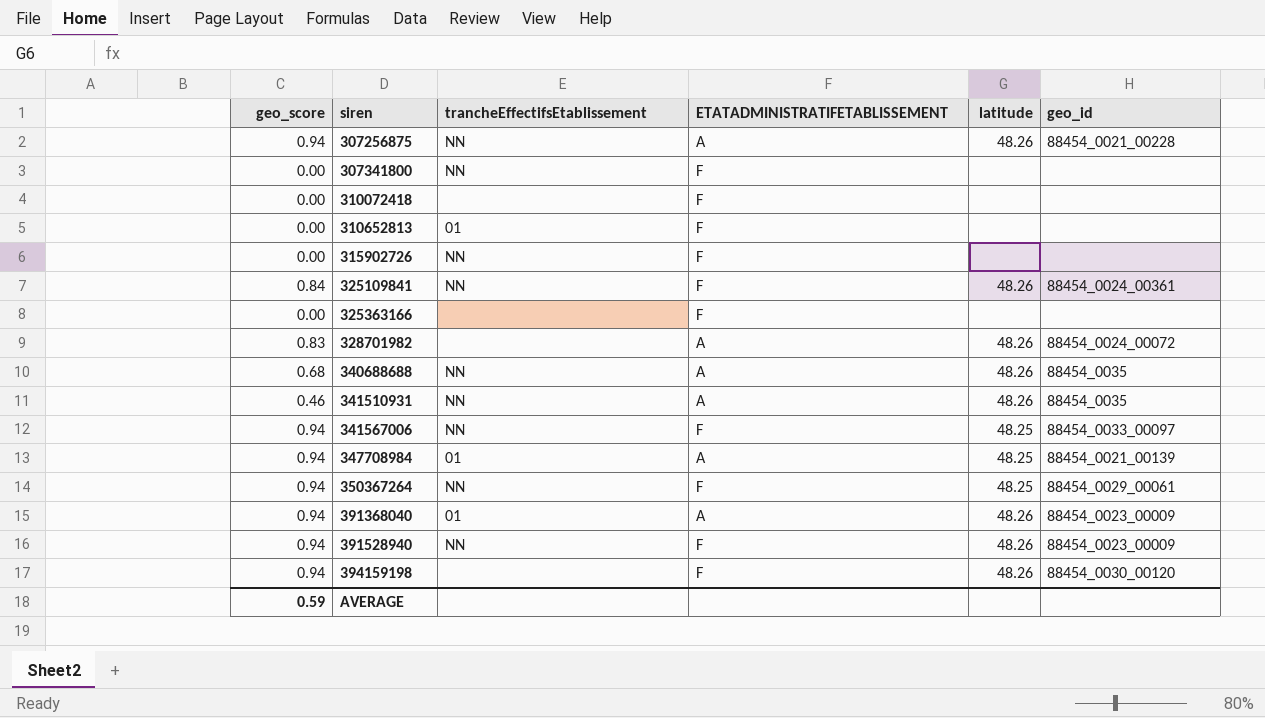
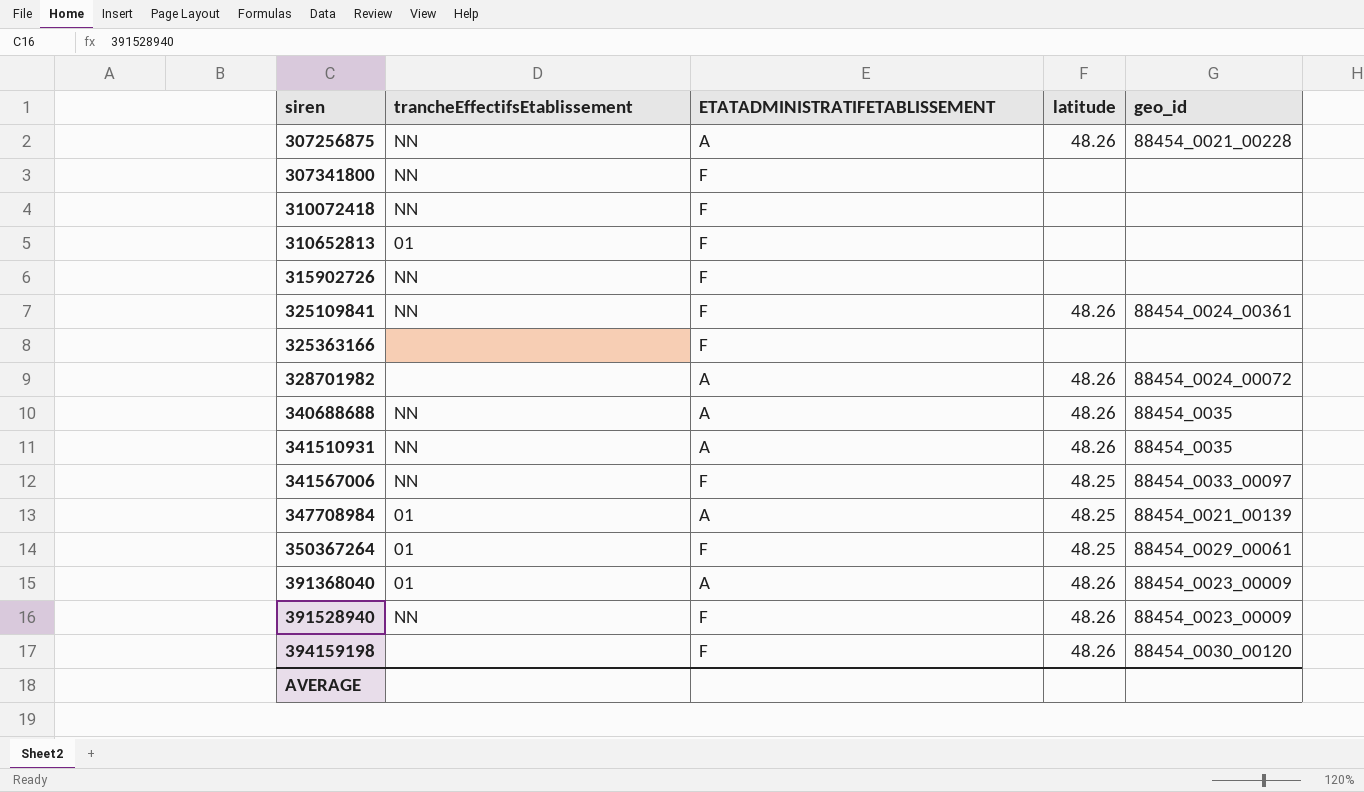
column geo_score | position: 1 -> none
310072418 | trancheEffectifsEtablissement: none -> NN
350367264 | trancheEffectifsEtablissement: NN -> 01

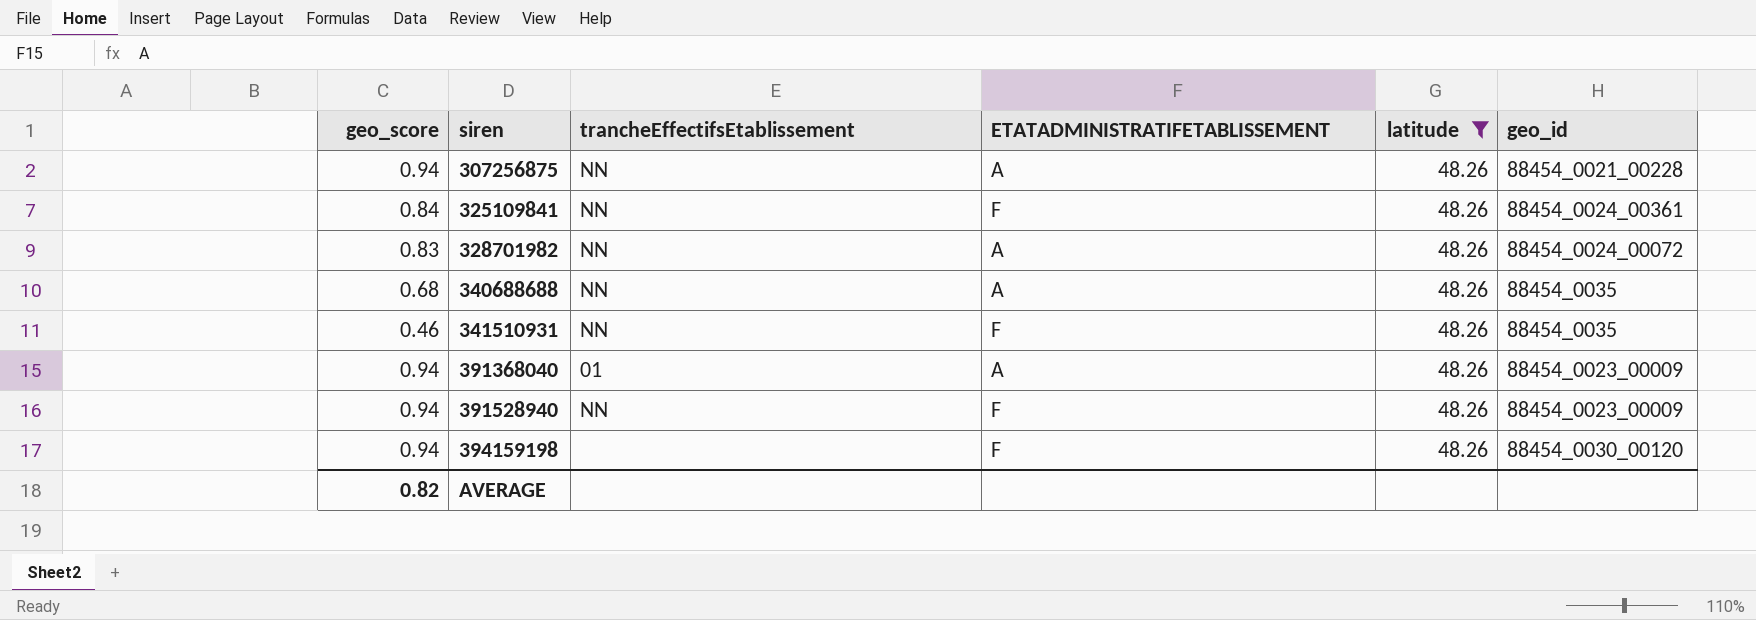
filter: none -> latitude = 48.26
column geo_score | position: none -> 1
328701982 | trancheEffectifsEtablissement: none -> NN
341510931 | ETATADMINISTRATIFETABLISSEMENT: A -> F

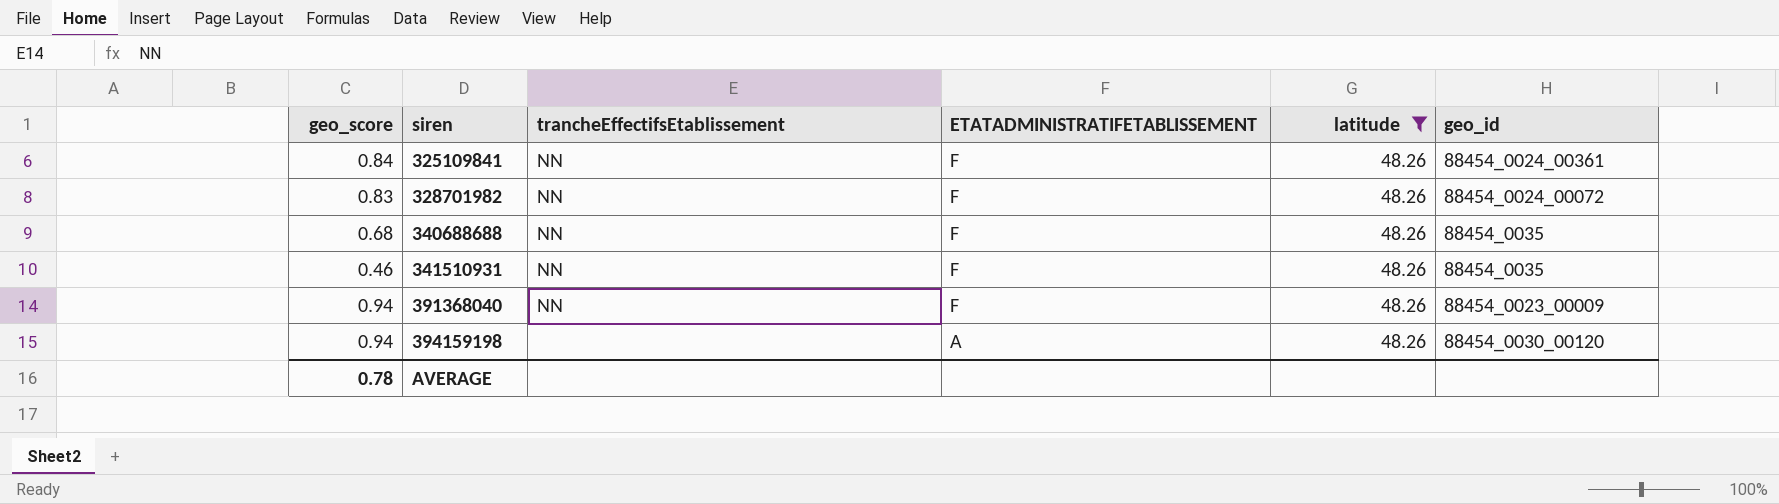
row 307256875: 0.94 | NN | A | 48.26 | 88454_0021_00228 -> none
row 391528940: 0.94 | NN | F | 48.26 | 88454_0023_00009 -> none
328701982 | ETATADMINISTRATIFETABLISSEMENT: A -> F
340688688 | ETATADMINISTRATIFETABLISSEMENT: A -> F
391368040 | trancheEffectifsEtablissement: 01 -> NN
391368040 | ETATADMINISTRATIFETABLISSEMENT: A -> F
394159198 | ETATADMINISTRATIFETABLISSEMENT: F -> A
AVERAGE | geo_score: 0.82 -> 0.78

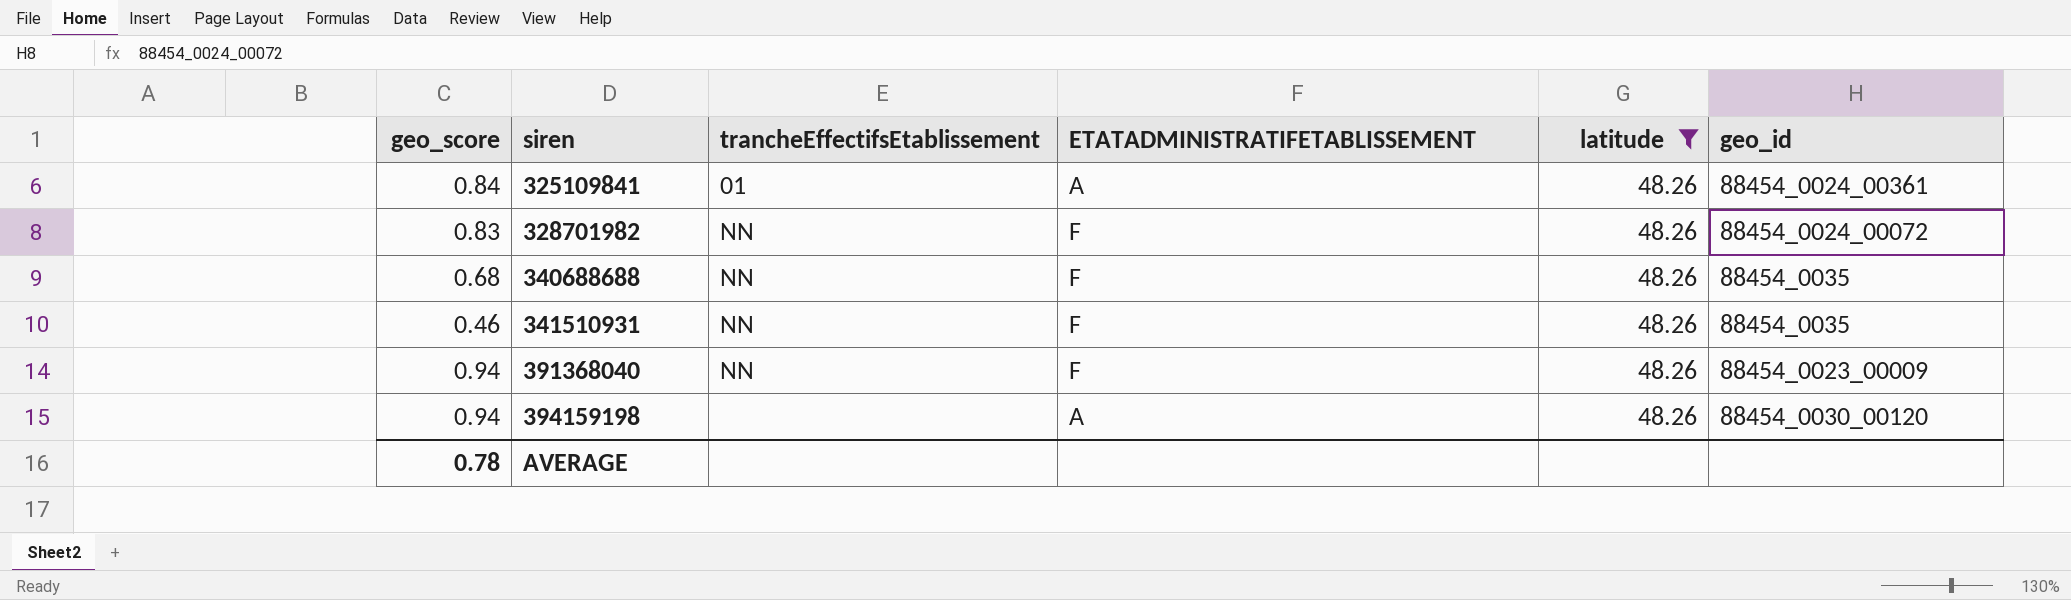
325109841 | trancheEffectifsEtablissement: NN -> 01
325109841 | ETATADMINISTRATIFETABLISSEMENT: F -> A

